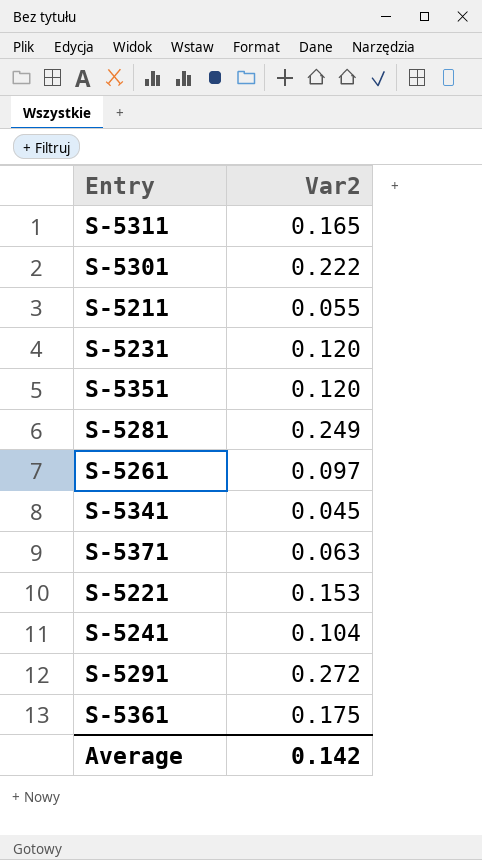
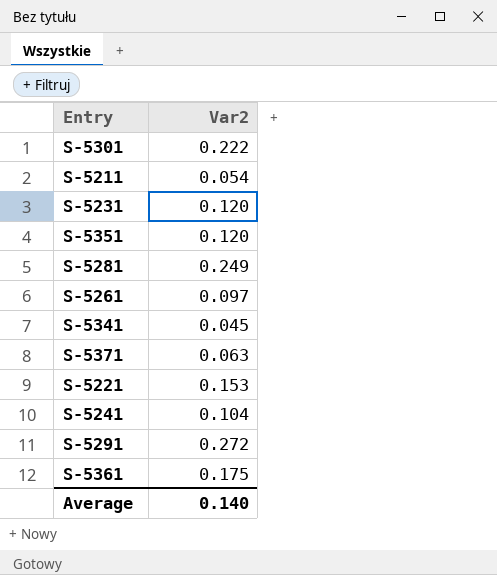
row S-5311: 0.165 -> none
S-5211 | Var2: 0.055 -> 0.054
Average | Var2: 0.142 -> 0.140

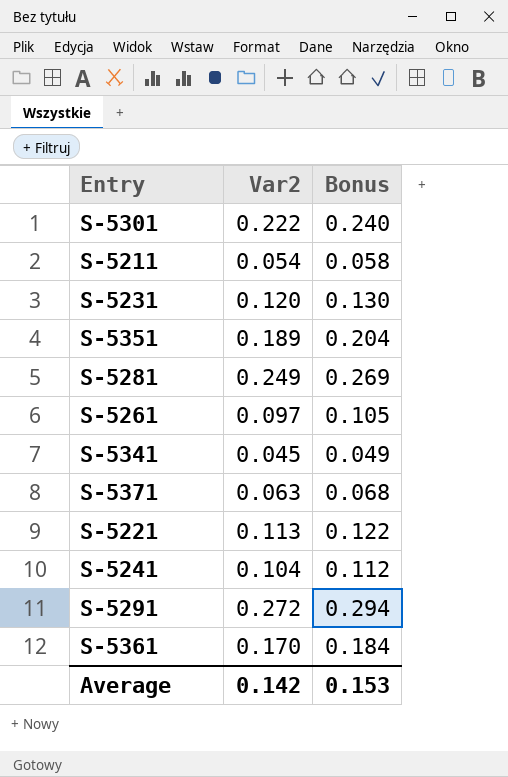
column Bonus | formula: none -> [Var2] * 1.08
S-5351 | Var2: 0.120 -> 0.189
S-5221 | Var2: 0.153 -> 0.113
S-5361 | Var2: 0.175 -> 0.170
Average | Var2: 0.140 -> 0.142

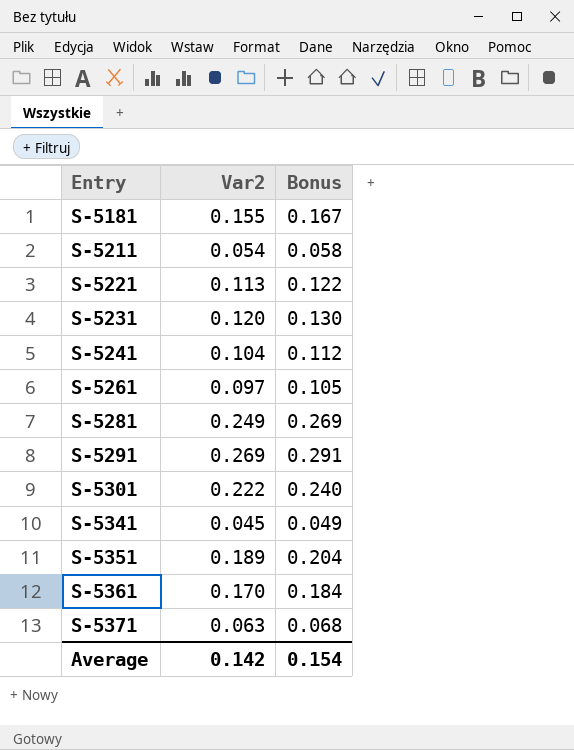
row order: none -> Entry ascending
row S-5181: none -> 0.155 | 0.167
S-5291 | Var2: 0.272 -> 0.269
S-5291 | Bonus: 0.294 -> 0.291
Average | Bonus: 0.153 -> 0.154

